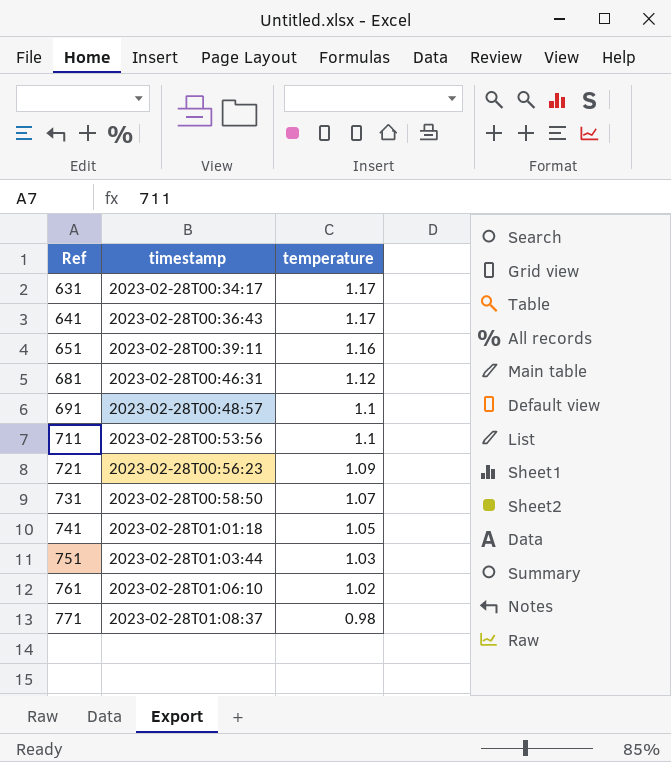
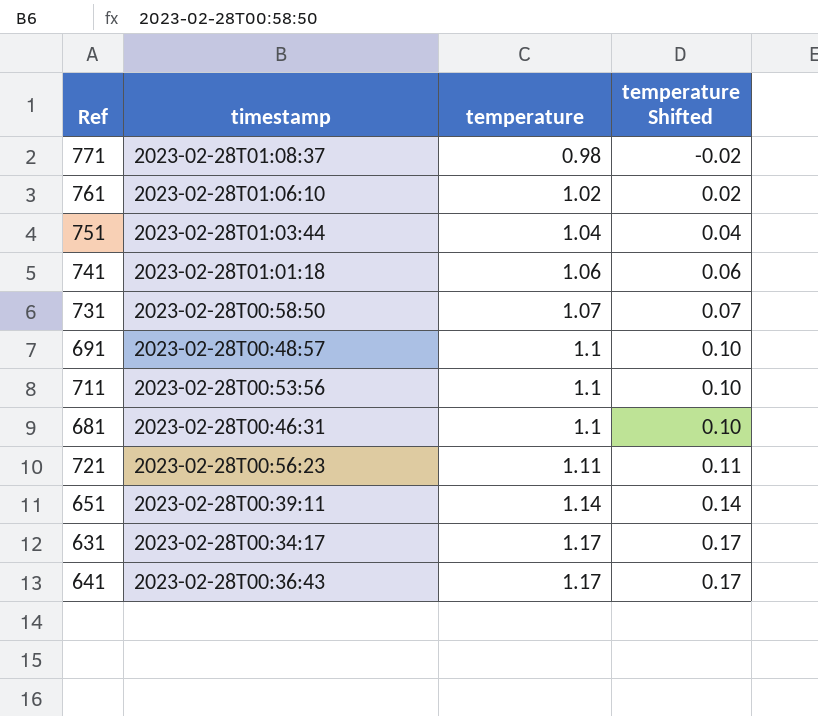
row order: Ref ascending -> temperature ascending
column temperature Shifted | formula: none -> [temperature] - 1
751 | temperature: 1.03 -> 1.04
741 | temperature: 1.05 -> 1.06
681 | temperature: 1.12 -> 1.1
721 | temperature: 1.09 -> 1.11
651 | temperature: 1.16 -> 1.14

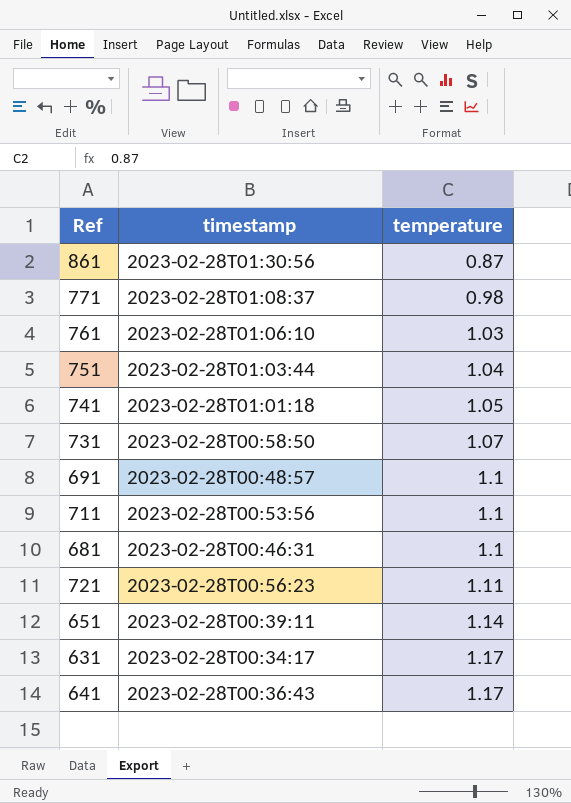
column temperature Shifted | formula: [temperature] - 1 -> none
row 861: none -> 2023-02-28T01:30:56 | 0.87
761 | temperature: 1.02 -> 1.03
741 | temperature: 1.06 -> 1.05

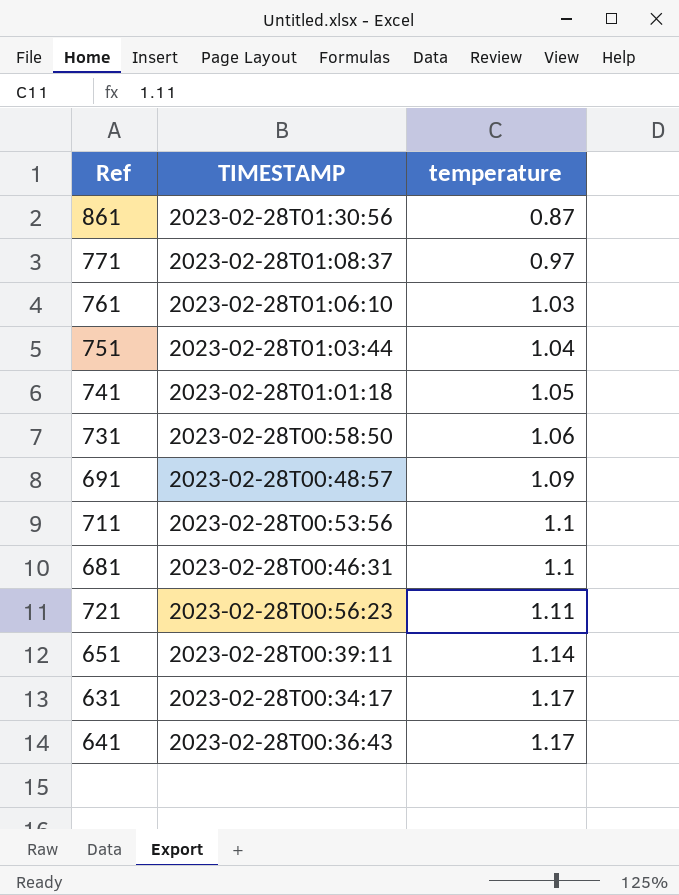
column name: timestamp -> TIMESTAMP
771 | temperature: 0.98 -> 0.97
731 | temperature: 1.07 -> 1.06
691 | temperature: 1.1 -> 1.09

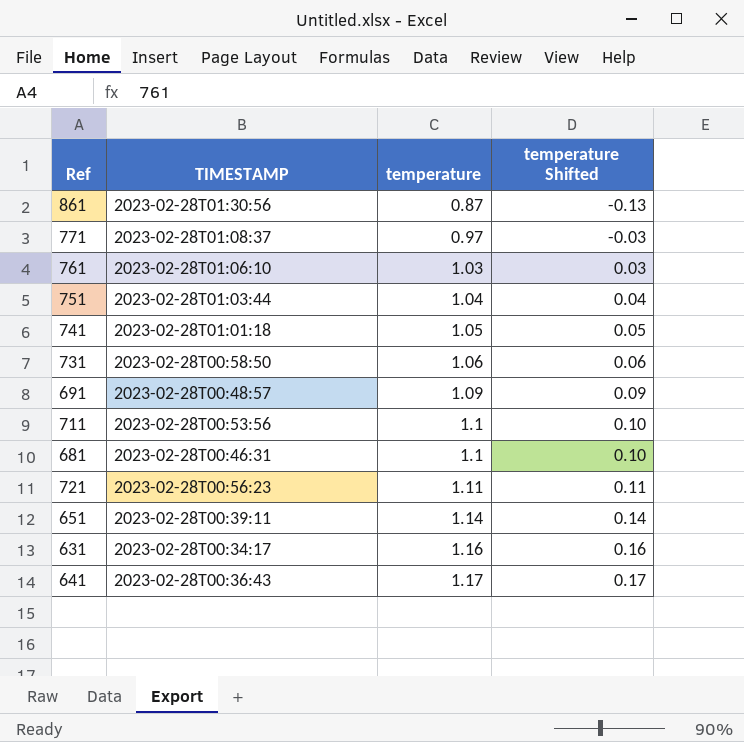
column temperature Shifted | formula: none -> [temperature] - 1
631 | temperature: 1.17 -> 1.16

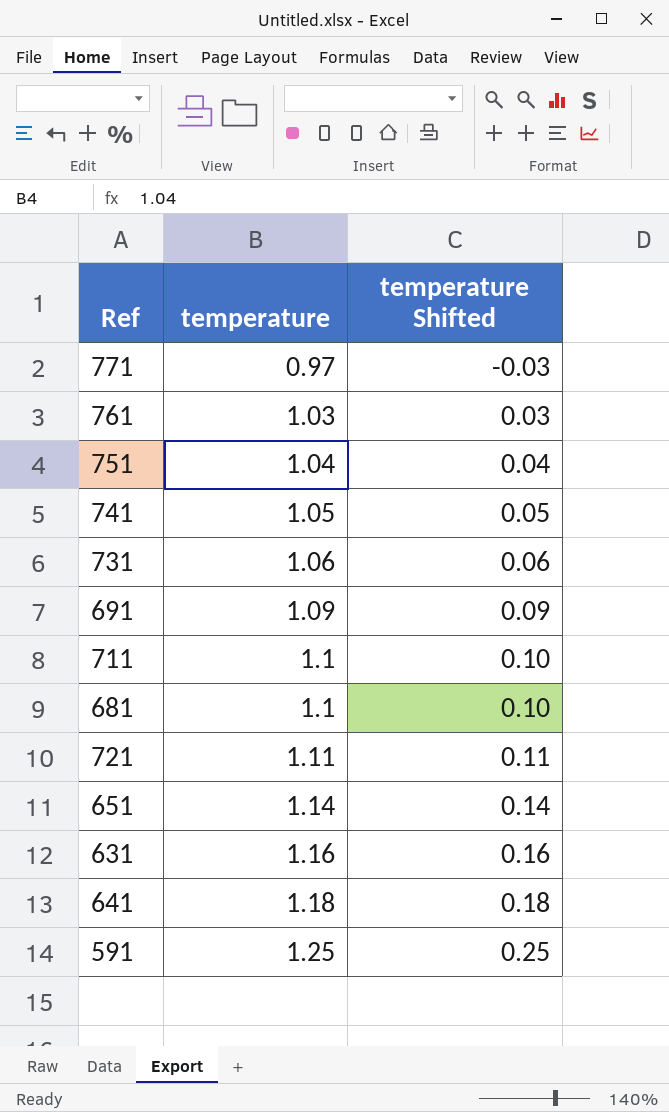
column TIMESTAMP | position: 2 -> none
row 861: 2023-02-28T01:30:56 | 0.87 | -0.13 -> none
641 | temperature: 1.17 -> 1.18
641 | temperature Shifted: 0.17 -> 0.18
row 591: none -> 1.25 | 0.25

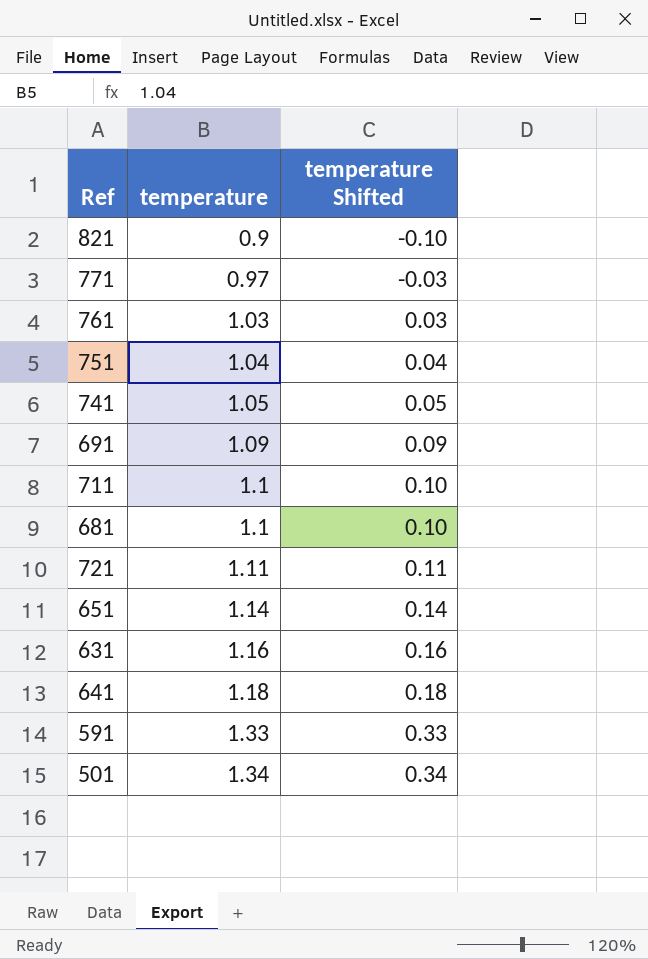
row 731: 1.06 | 0.06 -> none
row 821: none -> 0.9 | -0.10
591 | temperature: 1.25 -> 1.33
591 | temperature Shifted: 0.25 -> 0.33
row 501: none -> 1.34 | 0.34

